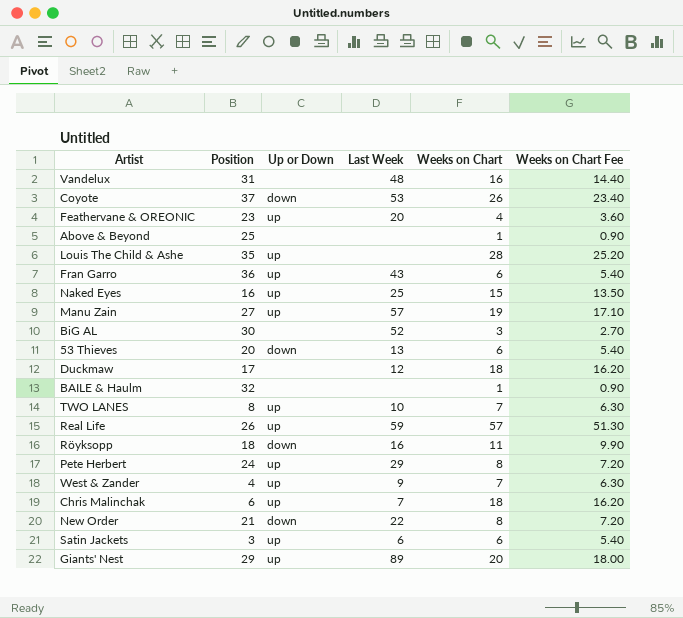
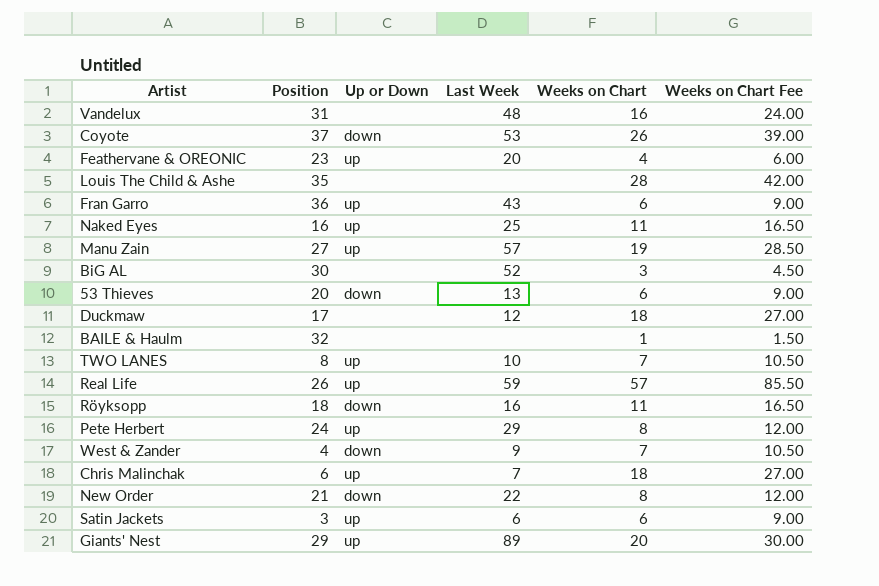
column Weeks on Chart Fee | formula: [Weeks on Chart] * 0.9 -> [Weeks on Chart] * 1.5
row Above & Beyond: 25 | none | none | 1 | 0.90 -> none
Louis The Child & Ashe | Up or Down: up -> none
Naked Eyes | Weeks on Chart: 15 -> 11
West & Zander | Up or Down: up -> down

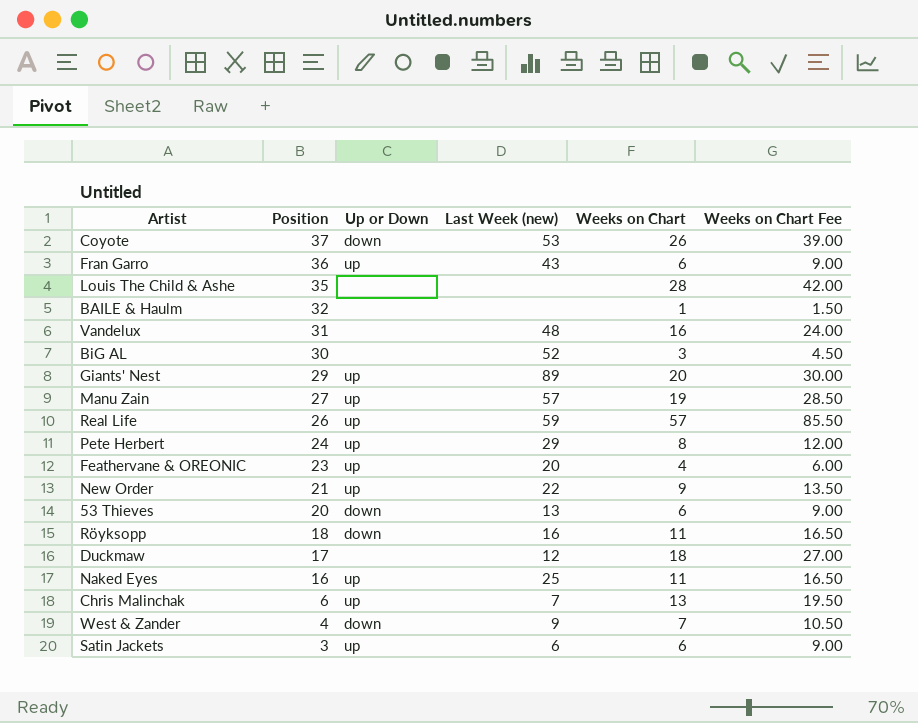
row order: none -> Position descending
column name: Last Week -> Last Week (new)
row TWO LANES: 8 | up | 10 | 7 | 10.50 -> none
New Order | Up or Down: down -> up
New Order | Weeks on Chart: 8 -> 9
New Order | Weeks on Chart Fee: 12.00 -> 13.50
Chris Malinchak | Weeks on Chart: 18 -> 13
Chris Malinchak | Weeks on Chart Fee: 27.00 -> 19.50

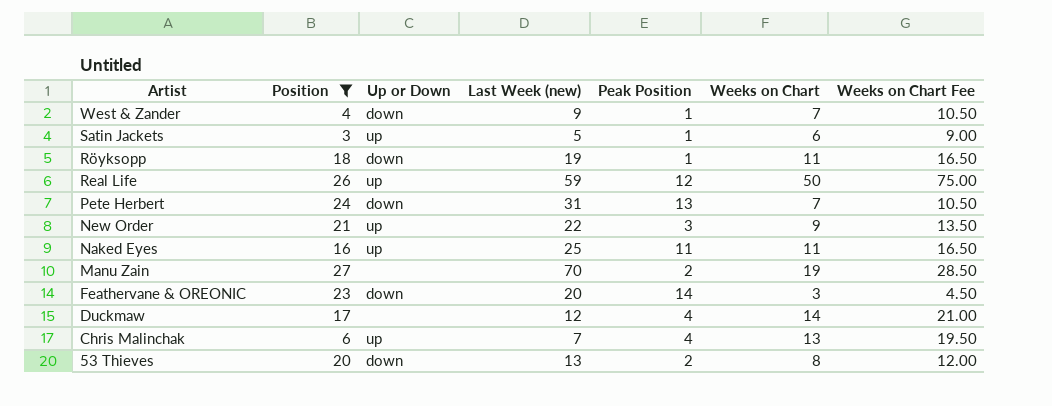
filter: none -> Position <= 27
row order: Position descending -> Artist descending
column Peak Position | position: none -> 5
Satin Jackets | Last Week (new): 6 -> 5
Röyksopp | Last Week (new): 16 -> 19
Real Life | Weeks on Chart: 57 -> 50
Real Life | Weeks on Chart Fee: 85.50 -> 75.00
Pete Herbert | Up or Down: up -> down
Pete Herbert | Last Week (new): 29 -> 31
Pete Herbert | Weeks on Chart: 8 -> 7
Pete Herbert | Weeks on Chart Fee: 12.00 -> 10.50
Manu Zain | Up or Down: up -> none
Manu Zain | Last Week (new): 57 -> 70
Feathervane & OREONIC | Up or Down: up -> down
Feathervane & OREONIC | Weeks on Chart: 4 -> 3
Feathervane & OREONIC | Weeks on Chart Fee: 6.00 -> 4.50
Duckmaw | Weeks on Chart: 18 -> 14
Duckmaw | Weeks on Chart Fee: 27.00 -> 21.00
53 Thieves | Weeks on Chart: 6 -> 8
53 Thieves | Weeks on Chart Fee: 9.00 -> 12.00

